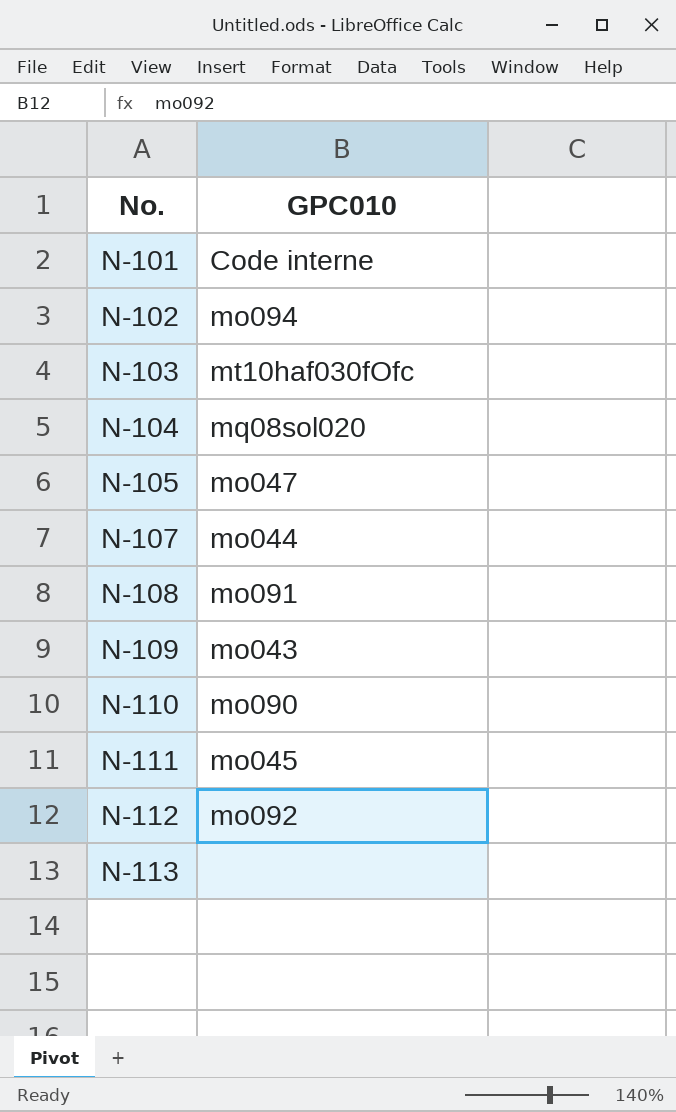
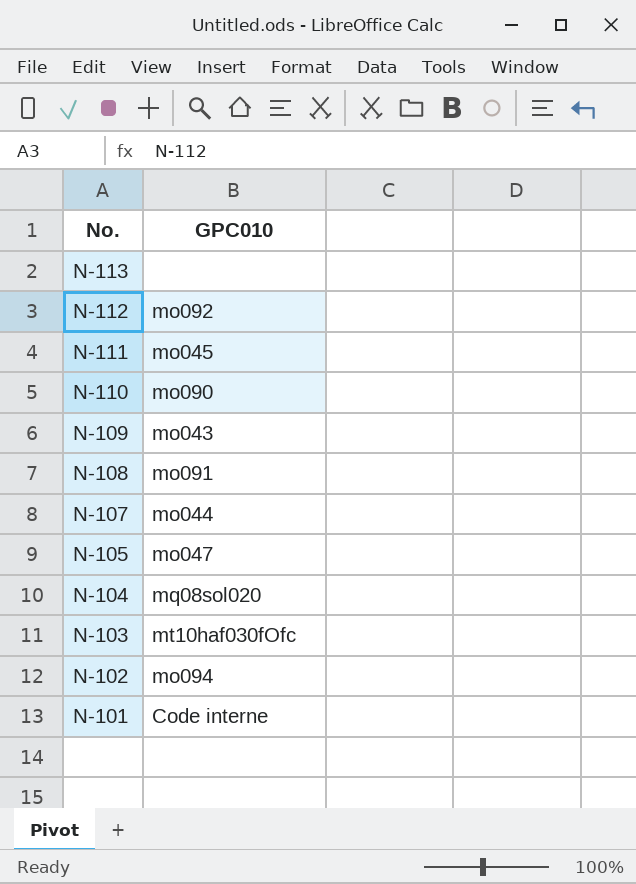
row order: No. ascending -> No. descending

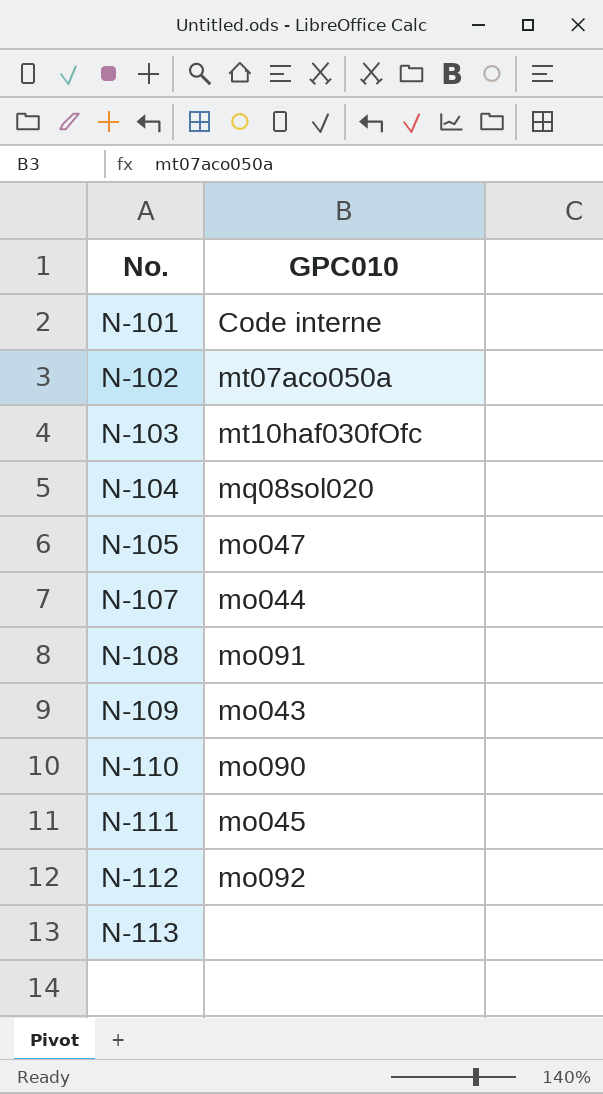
row order: No. descending -> No. ascending
N-102 | GPC010: mo094 -> mt07aco050a

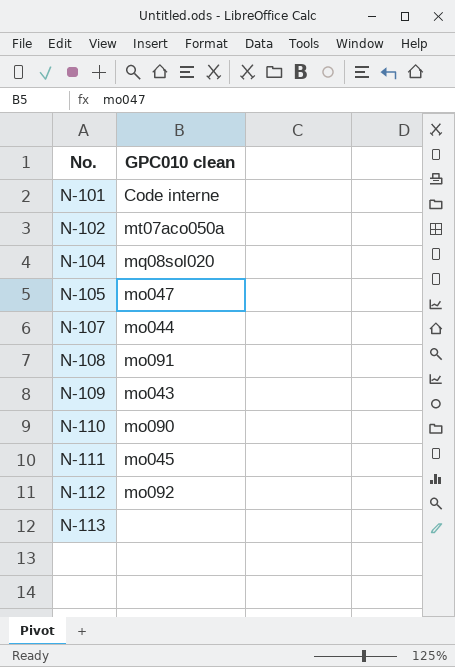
column name: GPC010 -> GPC010 clean
row N-103: mt10haf030fOfc -> none

